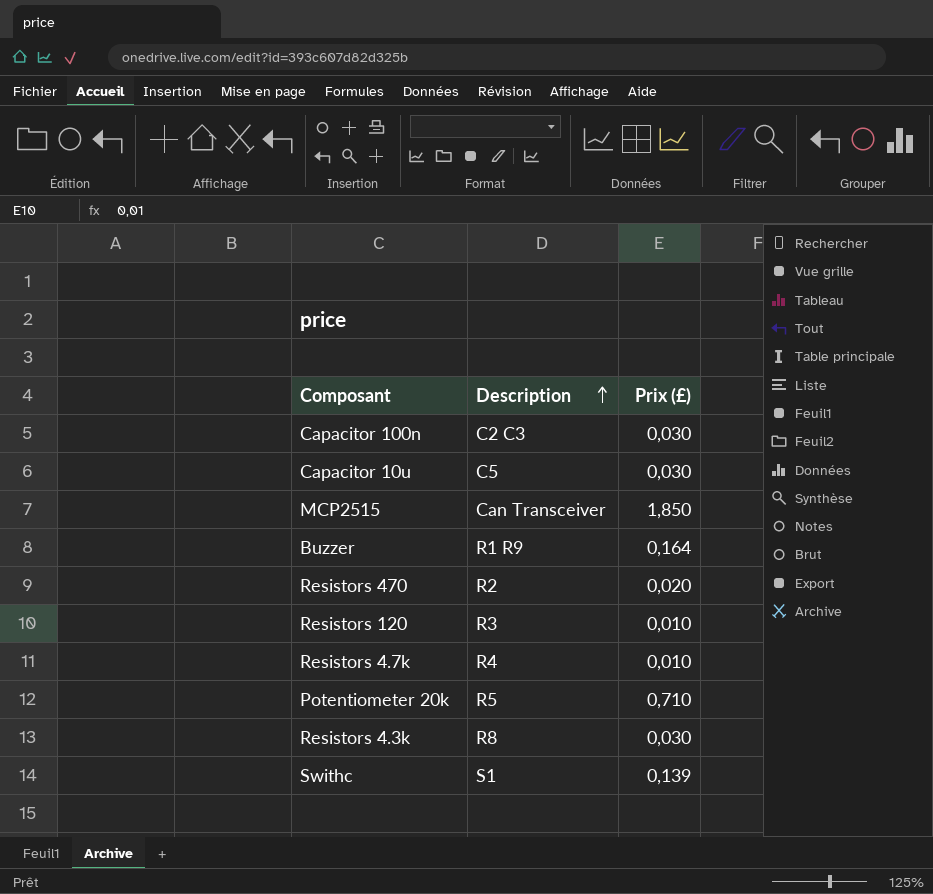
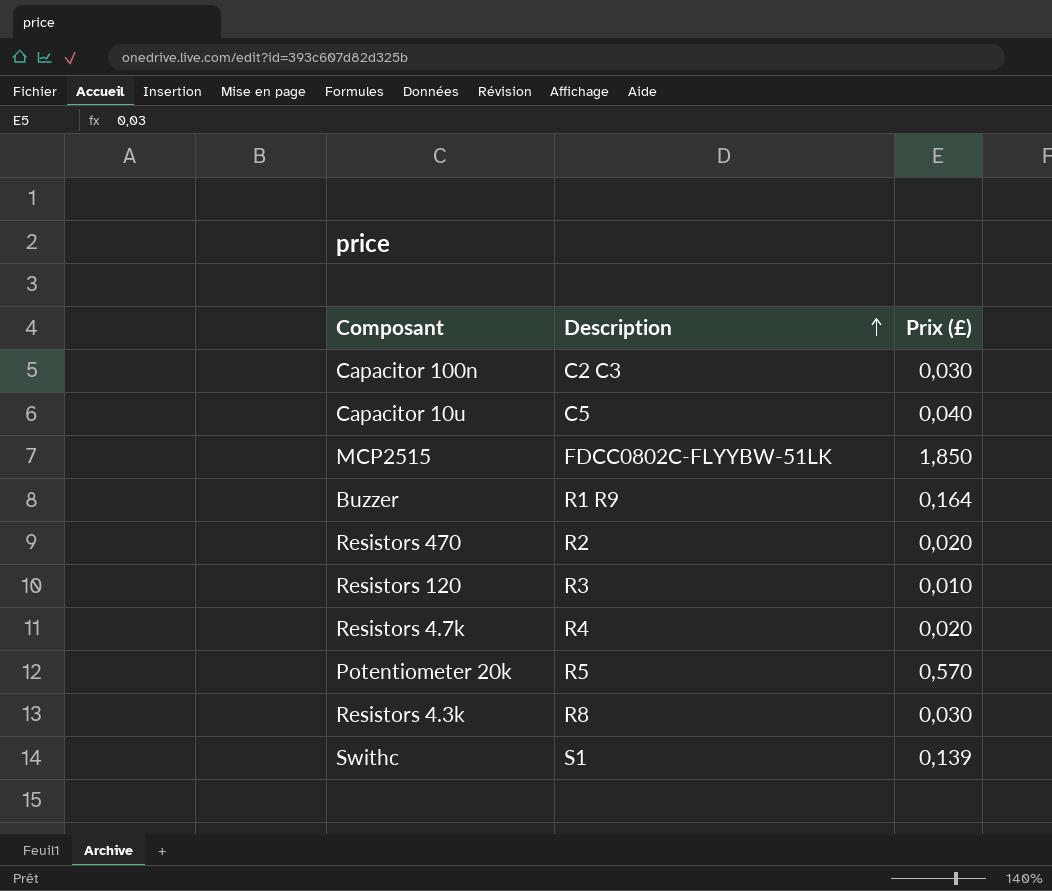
Capacitor 10u | Prix (£): 0,030 -> 0,040
MCP2515 | Description: Can Transceiver -> FDCC0802C-FLYYBW-51LK
Resistors 4.7k | Prix (£): 0,010 -> 0,020
Potentiometer 20k | Prix (£): 0,710 -> 0,570

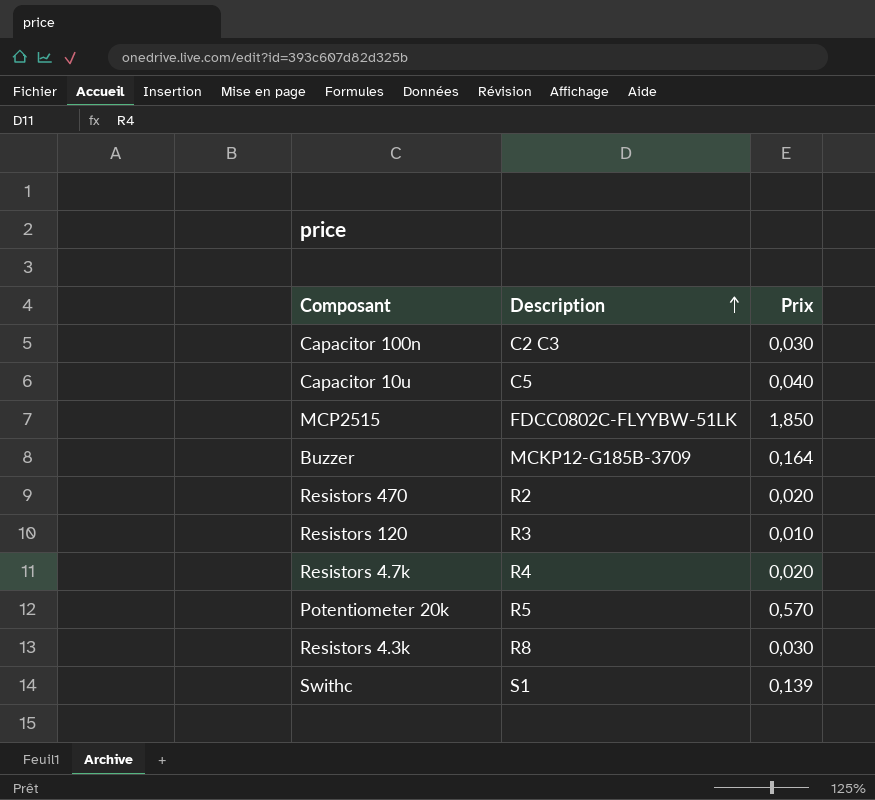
column name: Prix (£) -> Prix
Buzzer | Description: R1 R9 -> MCKP12-G185B-3709

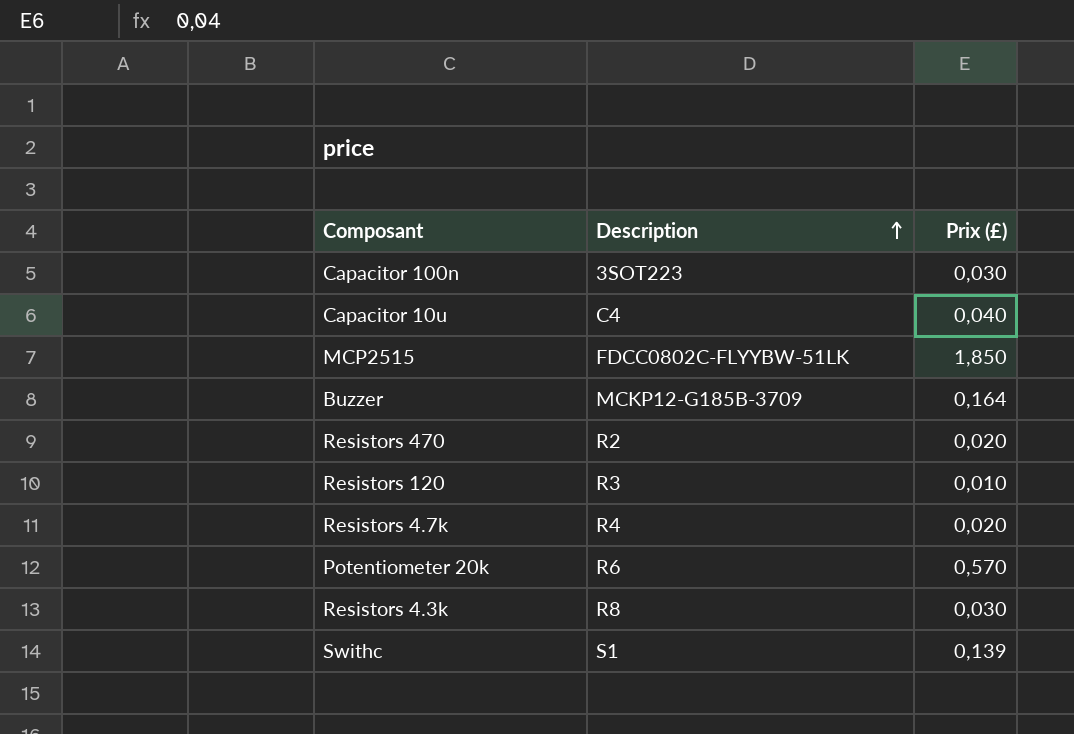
column name: Prix -> Prix (£)
Capacitor 100n | Description: C2 C3 -> 3SOT223
Capacitor 10u | Description: C5 -> C4
Potentiometer 20k | Description: R5 -> R6

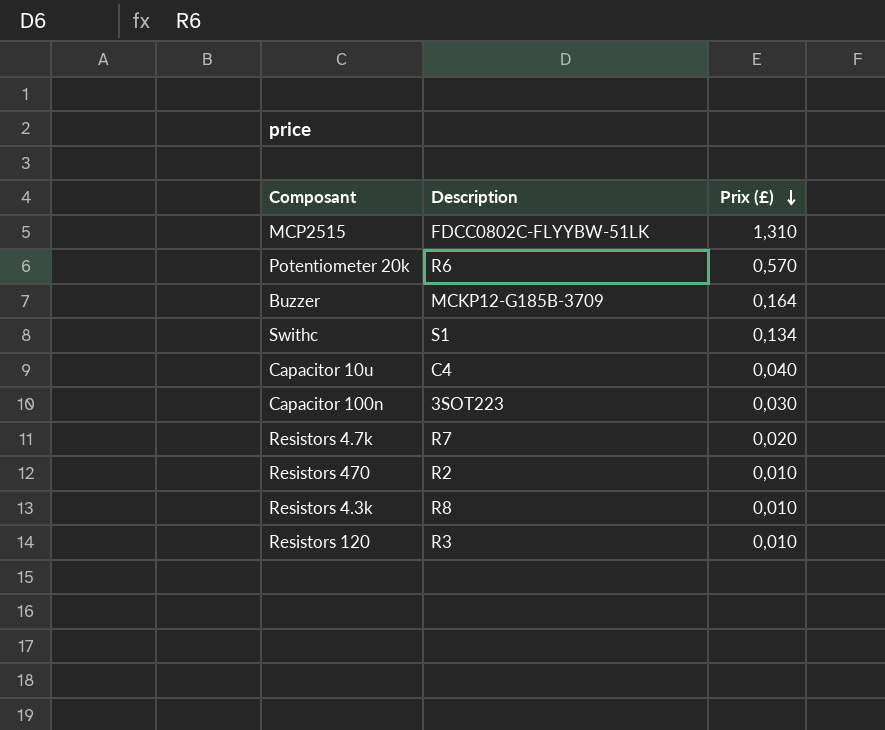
row order: Description ascending -> Prix (£) descending
MCP2515 | Prix (£): 1,850 -> 1,310
Swithc | Prix (£): 0,139 -> 0,134
Resistors 4.7k | Description: R4 -> R7
Resistors 470 | Prix (£): 0,020 -> 0,010
Resistors 4.3k | Prix (£): 0,030 -> 0,010

